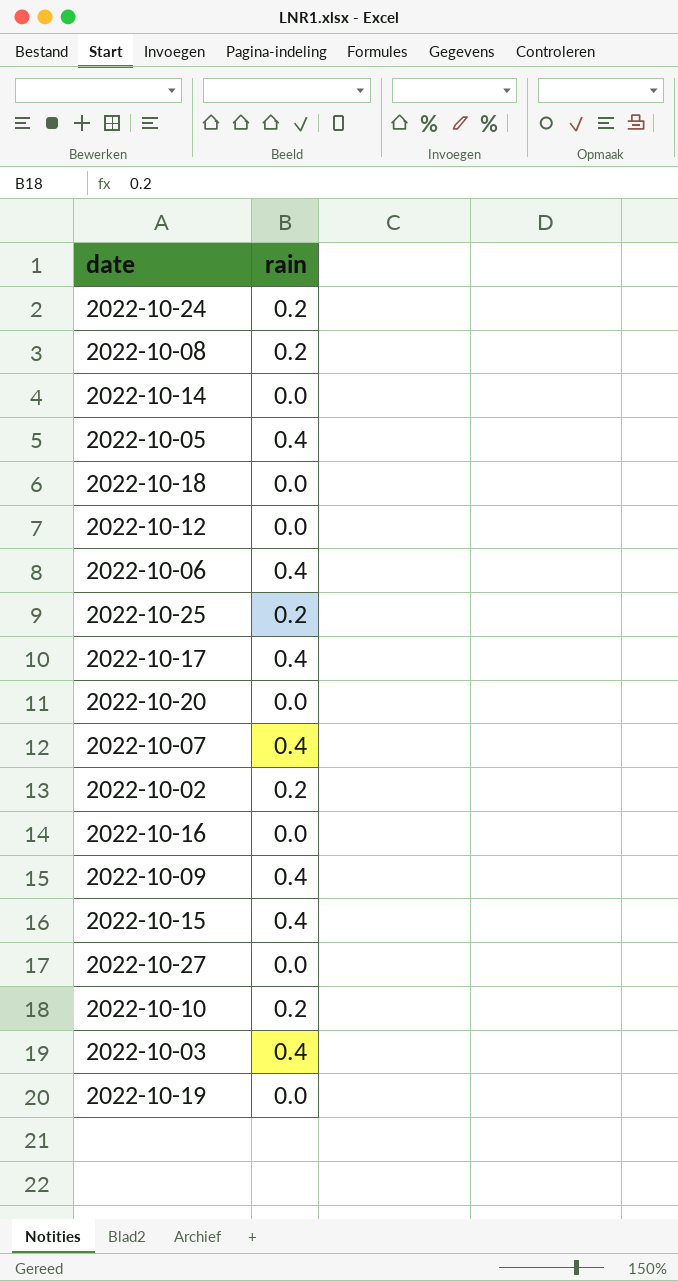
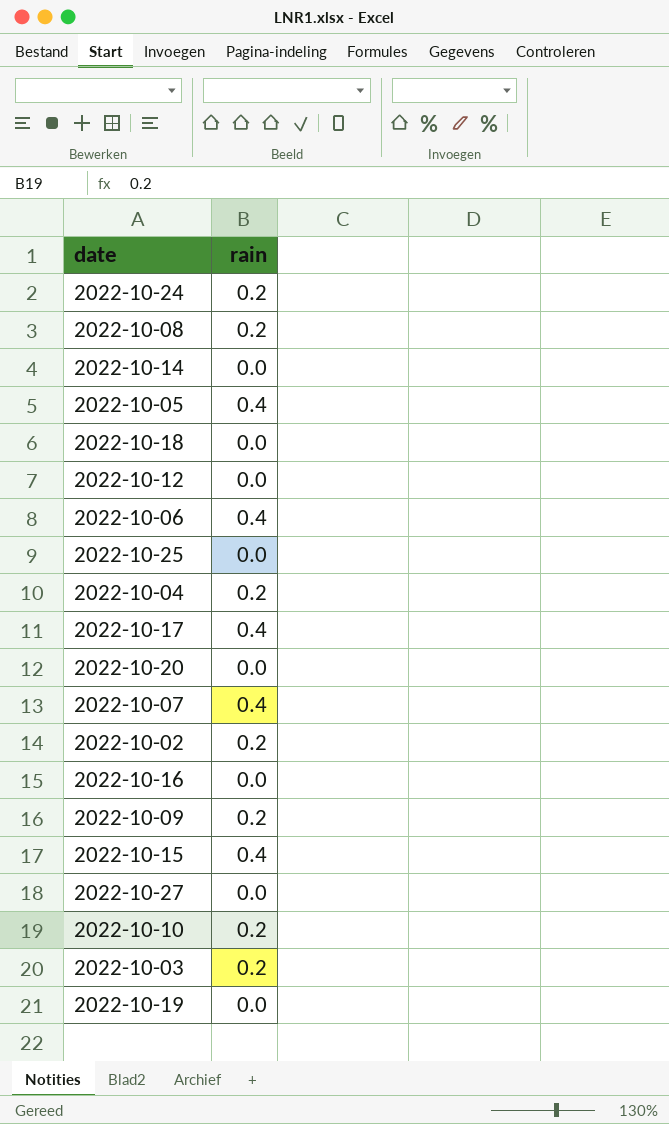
2022-10-25 | rain: 0.2 -> 0.0
row 2022-10-04: none -> 0.2
2022-10-09 | rain: 0.4 -> 0.2
2022-10-03 | rain: 0.4 -> 0.2

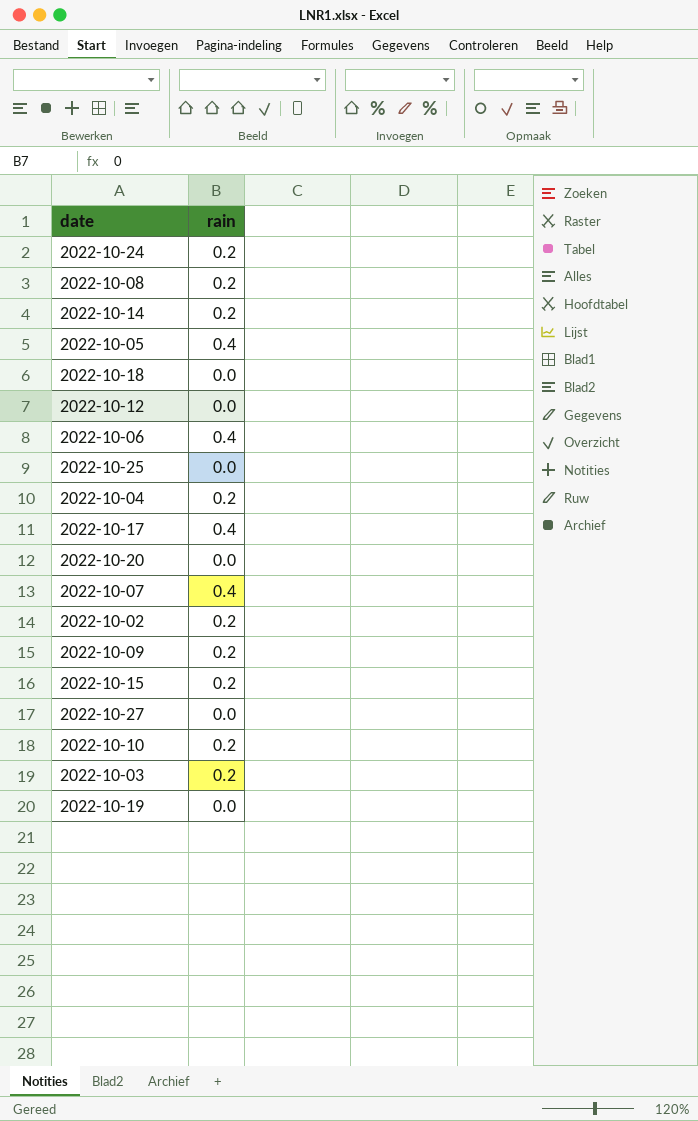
row 2022-10-16: 0.0 -> none
2022-10-14 | rain: 0.0 -> 0.2
2022-10-15 | rain: 0.4 -> 0.2

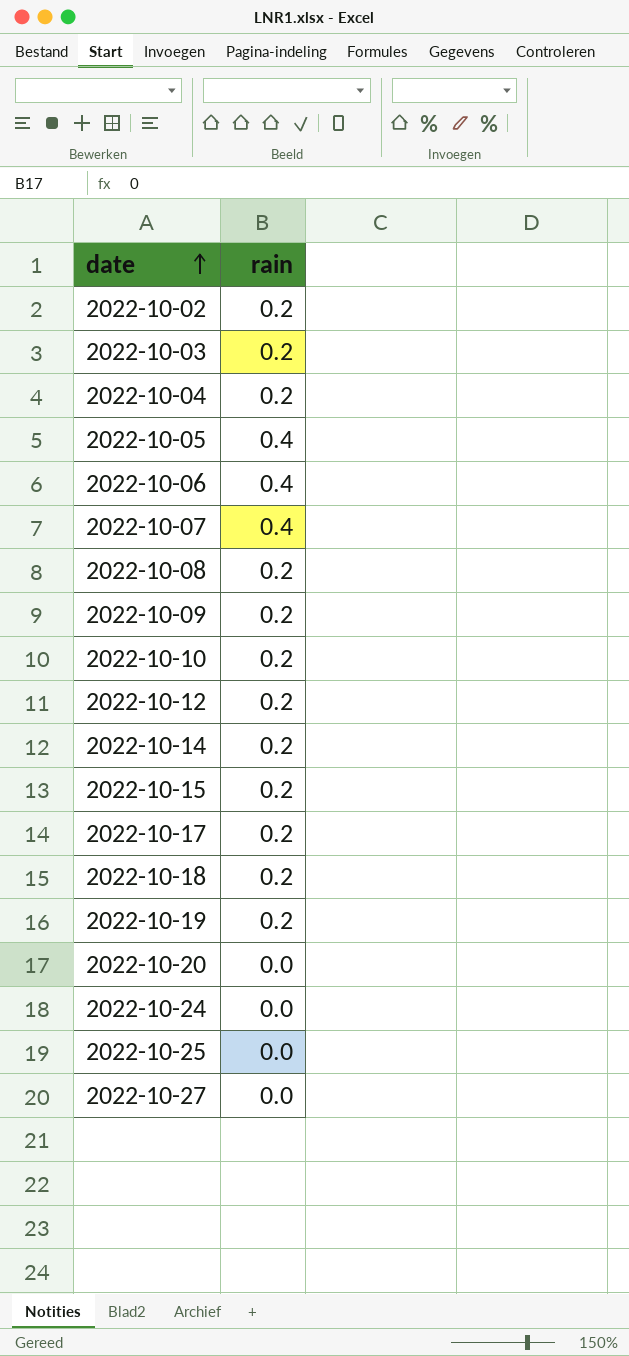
row order: none -> date ascending
2022-10-12 | rain: 0.0 -> 0.2
2022-10-17 | rain: 0.4 -> 0.2
2022-10-18 | rain: 0.0 -> 0.2
2022-10-19 | rain: 0.0 -> 0.2
2022-10-24 | rain: 0.2 -> 0.0

